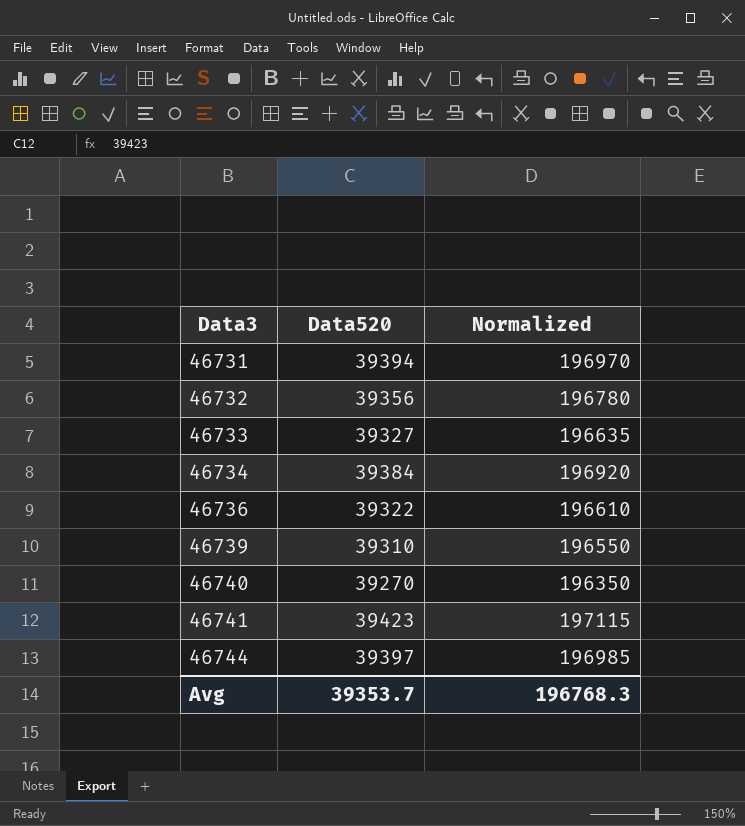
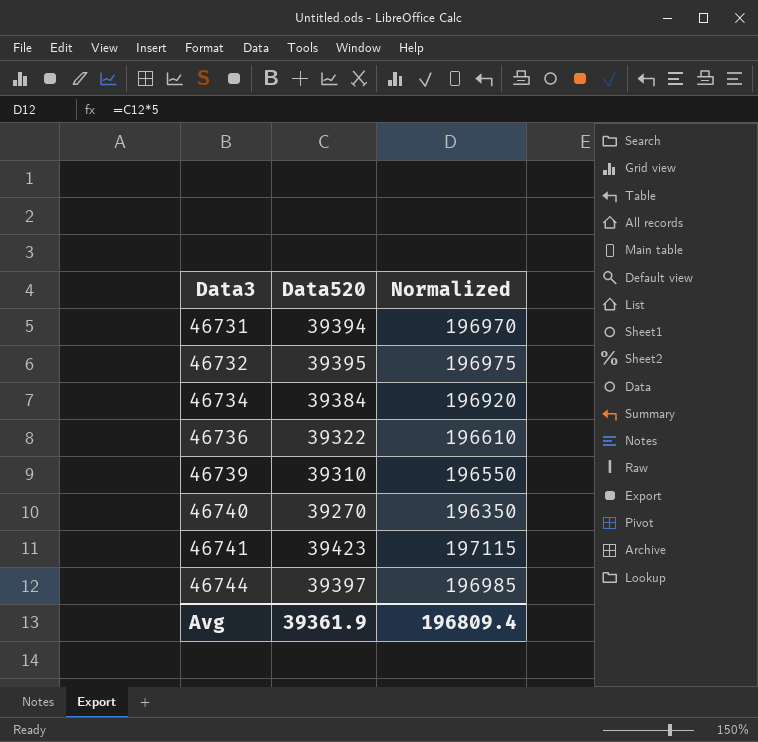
row 46733: 39327 | 196635 -> none
46732 | Data520: 39356 -> 39395
46732 | Normalized: 196780 -> 196975
Avg | Data520: 39353.7 -> 39361.9
Avg | Normalized: 196768.3 -> 196809.4

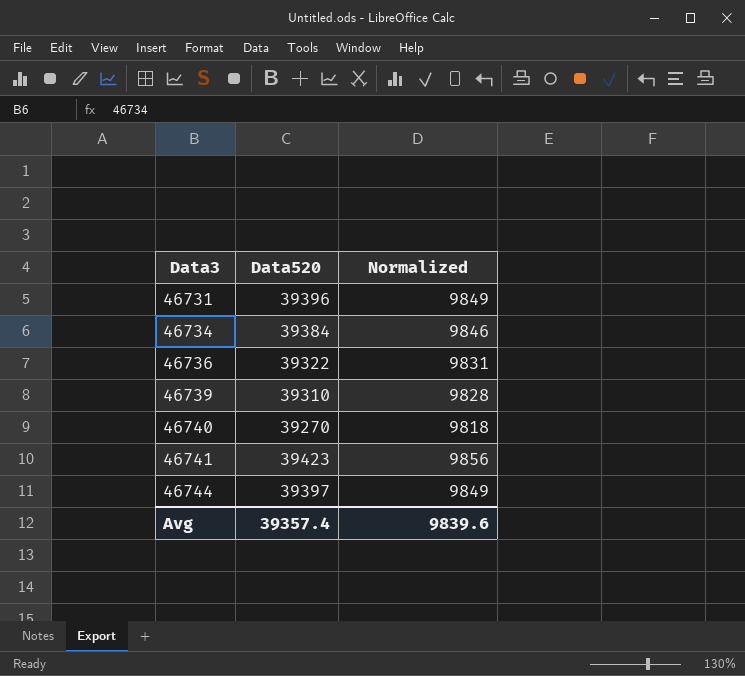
column Normalized | formula: [Data520] * 5 -> [Data520] * 0.25
row 46732: 39395 | 196975 -> none
46731 | Data520: 39394 -> 39396
Avg | Data520: 39361.9 -> 39357.4
Avg | Normalized: 196809.4 -> 9839.6

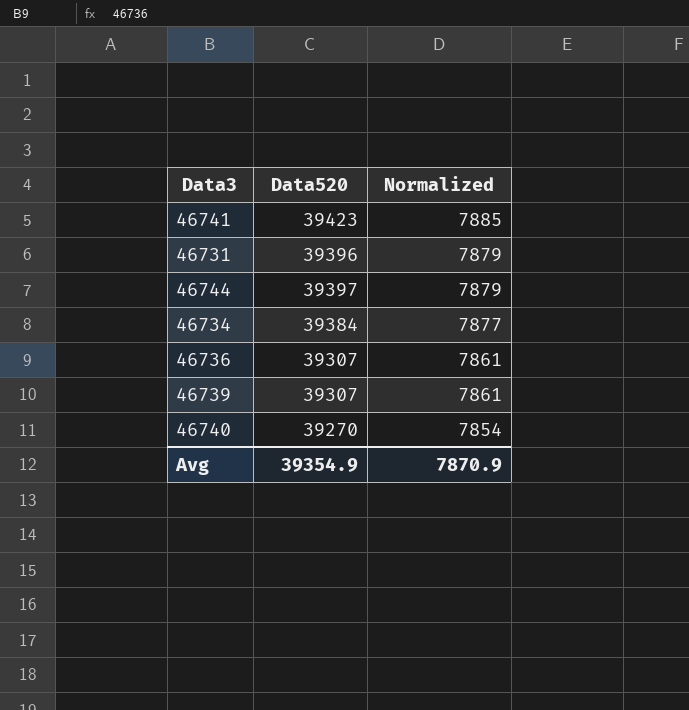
row order: Data3 ascending -> Normalized descending
column Normalized | formula: [Data520] * 0.25 -> [Data520] * 0.2
46736 | Data520: 39322 -> 39307
46739 | Data520: 39310 -> 39307
Avg | Data520: 39357.4 -> 39354.9
Avg | Normalized: 9839.6 -> 7870.9

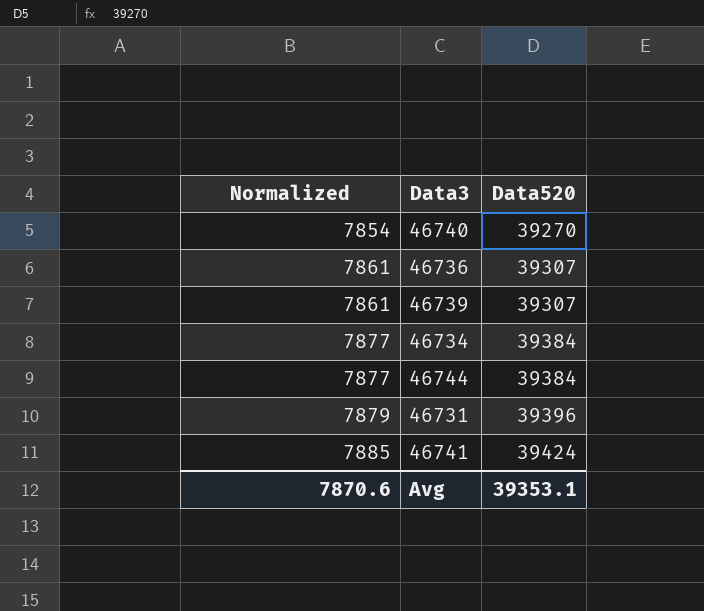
row order: Normalized descending -> Normalized ascending
column Normalized | position: 3 -> 1
46744 | Normalized: 7879 -> 7877
46744 | Data520: 39397 -> 39384
46741 | Data520: 39423 -> 39424
Avg | Normalized: 7870.9 -> 7870.6
Avg | Data520: 39354.9 -> 39353.1

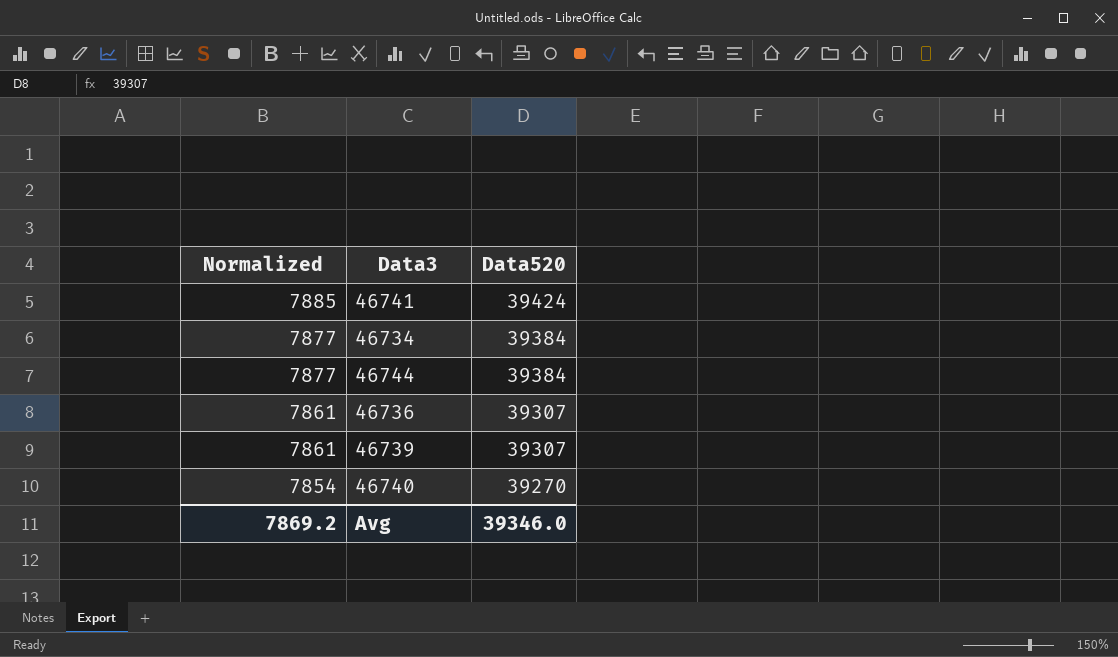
row order: Normalized ascending -> Normalized descending
row 46731: 7879 | 39396 -> none
Avg | Normalized: 7870.6 -> 7869.2
Avg | Data520: 39353.1 -> 39346.0

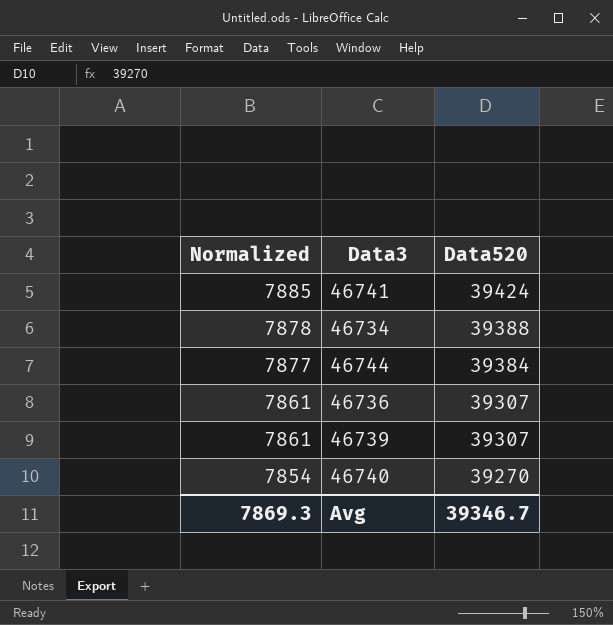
46734 | Normalized: 7877 -> 7878
46734 | Data520: 39384 -> 39388
Avg | Normalized: 7869.2 -> 7869.3
Avg | Data520: 39346.0 -> 39346.7

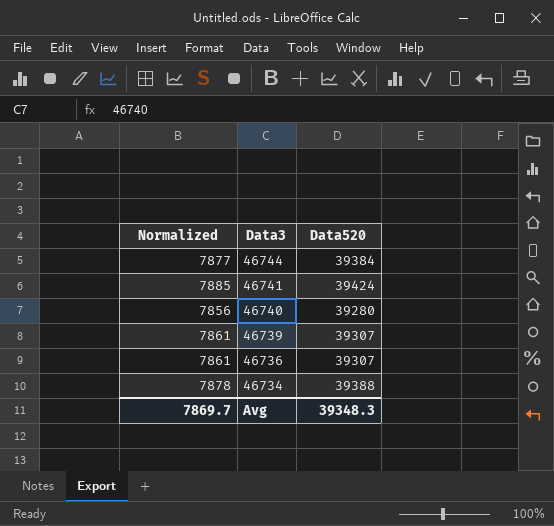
row order: Normalized descending -> Data3 descending
46740 | Normalized: 7854 -> 7856
46740 | Data520: 39270 -> 39280
Avg | Normalized: 7869.3 -> 7869.7
Avg | Data520: 39346.7 -> 39348.3

